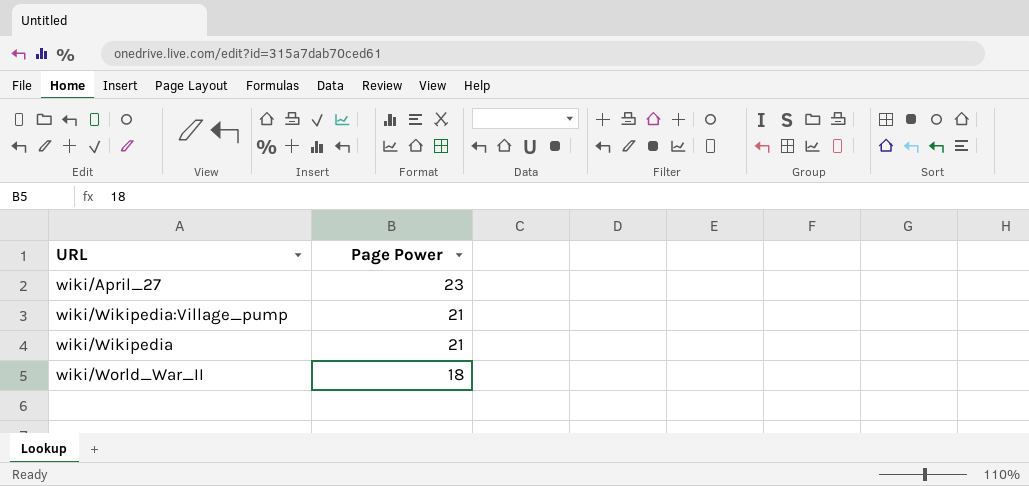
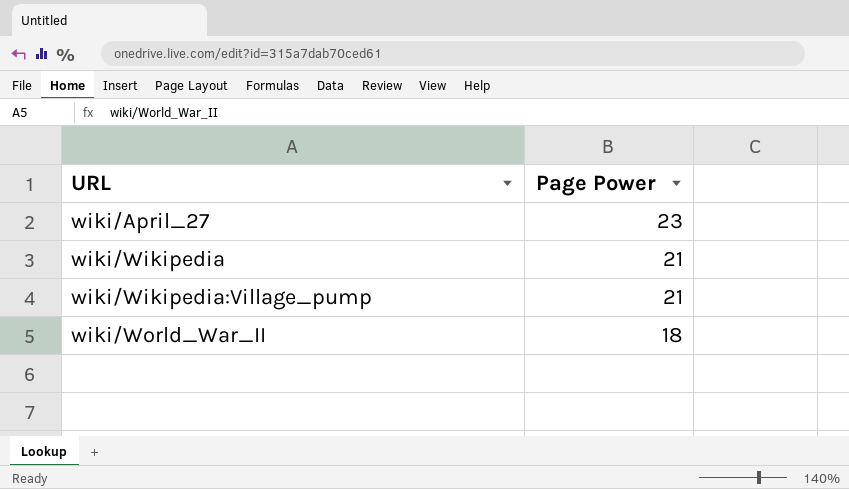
row order: Page Power descending -> URL ascending

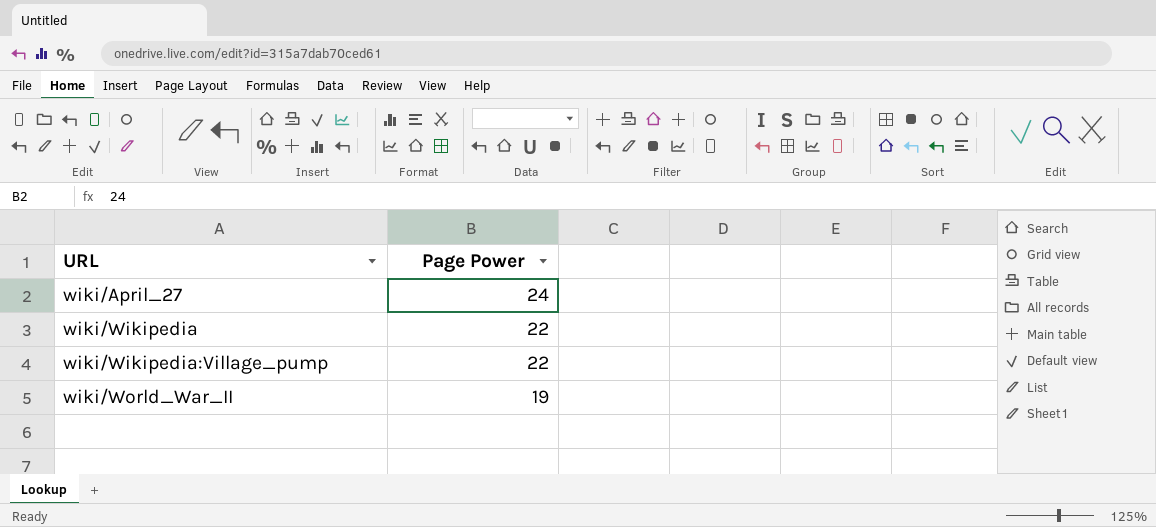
wiki/April_27 | Page Power: 23 -> 24
wiki/Wikipedia | Page Power: 21 -> 22
wiki/Wikipedia:Village_pump | Page Power: 21 -> 22
wiki/World_War_II | Page Power: 18 -> 19

